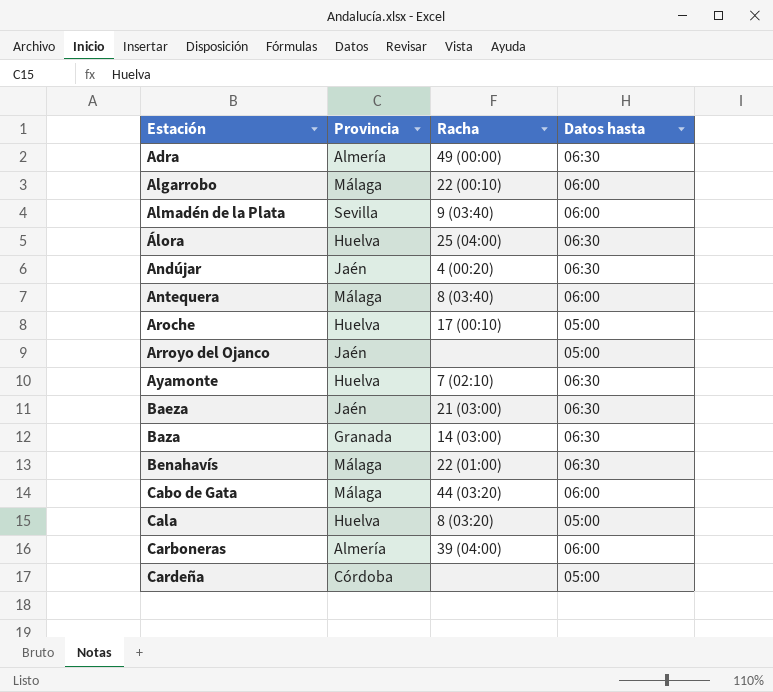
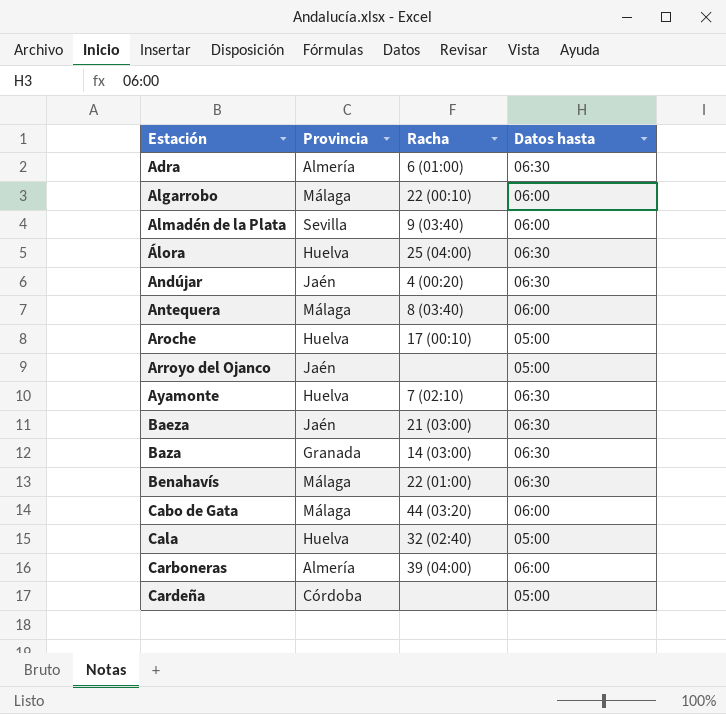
Adra | Racha: 49 (00:00) -> 6 (01:00)
Cala | Racha: 8 (03:20) -> 32 (02:40)

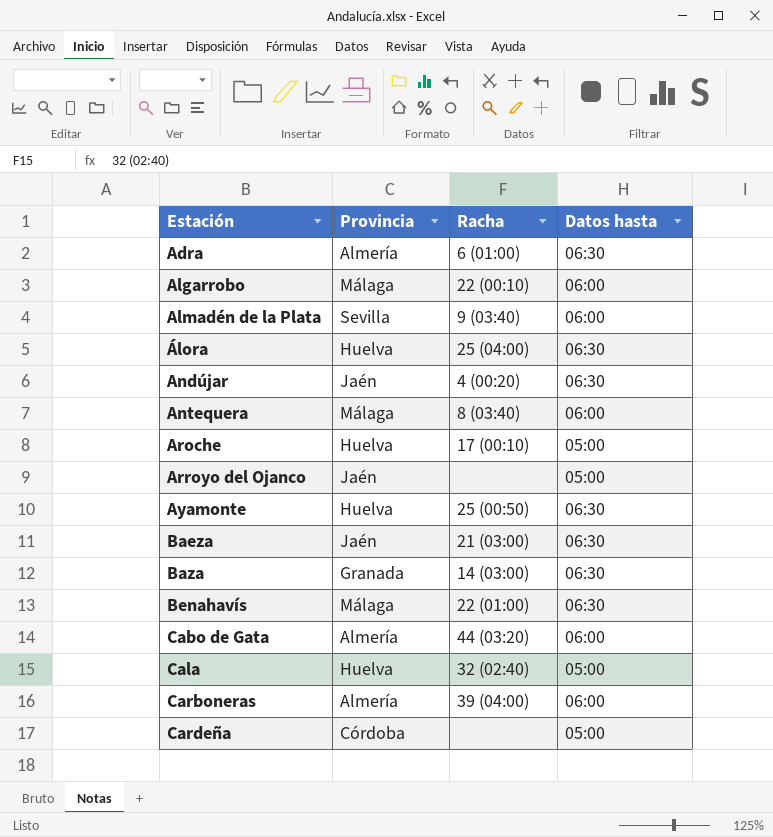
Ayamonte | Racha: 7 (02:10) -> 25 (00:50)
Cabo de Gata | Provincia: Málaga -> Almería

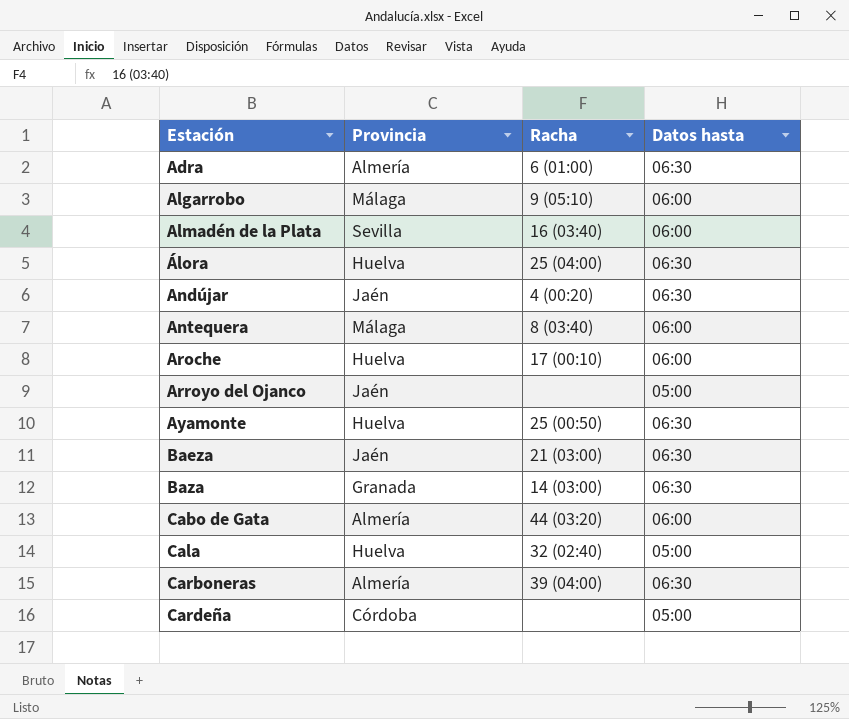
row Benahavís: Málaga | 22 (01:00) | 06:30 -> none
Algarrobo | Racha: 22 (00:10) -> 9 (05:10)
Almadén de la Plata | Racha: 9 (03:40) -> 16 (03:40)
Aroche | Datos hasta: 05:00 -> 06:00
Carboneras | Datos hasta: 06:00 -> 06:30

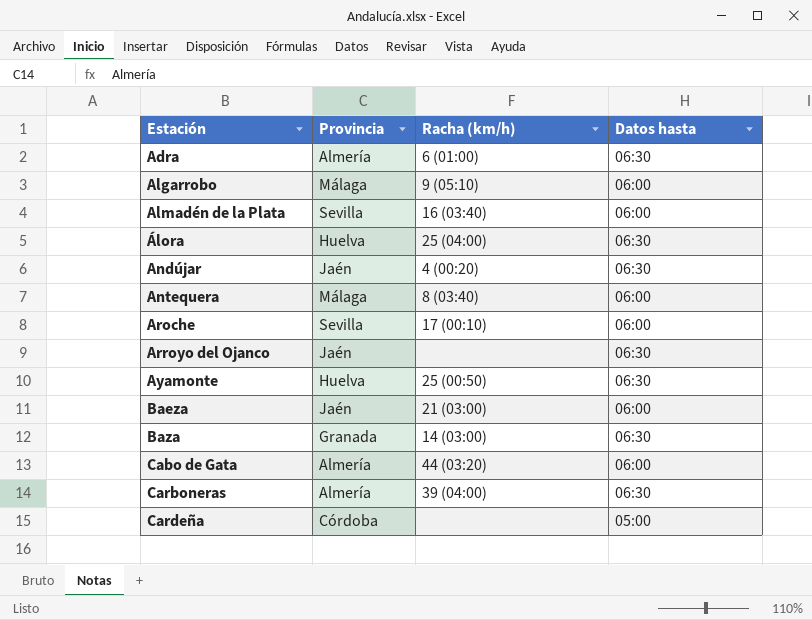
column name: Racha -> Racha (km/h)
row Cala: Huelva | 32 (02:40) | 05:00 -> none
Aroche | Provincia: Huelva -> Sevilla
Arroyo del Ojanco | Datos hasta: 05:00 -> 06:30
Baeza | Datos hasta: 06:30 -> 06:00

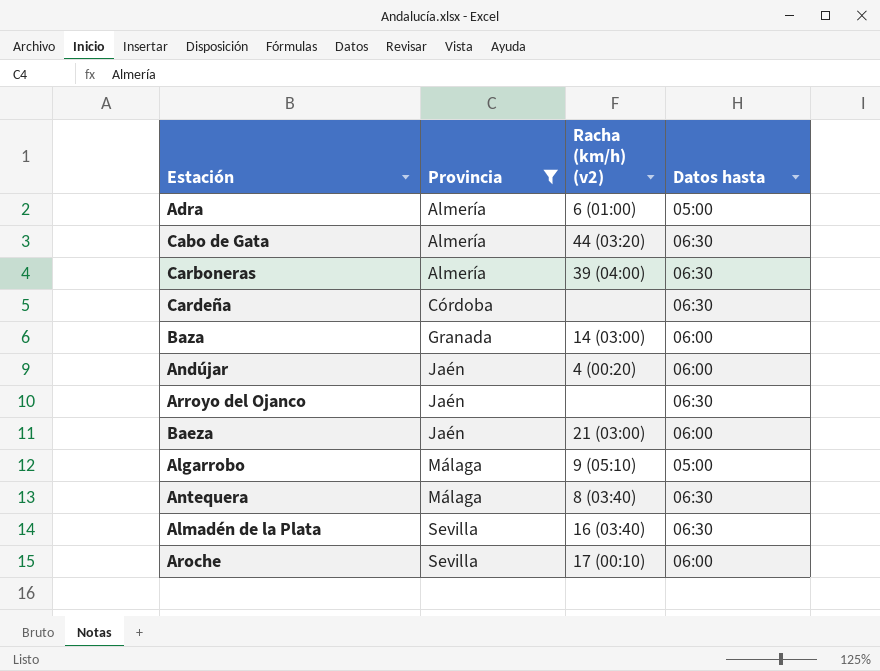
filter: none -> Provincia != Huelva
row order: Estación ascending -> Provincia ascending
column name: Racha (km/h) -> Racha (km/h) (v2)
Adra | Datos hasta: 06:30 -> 05:00
Cabo de Gata | Datos hasta: 06:00 -> 06:30
Cardeña | Datos hasta: 05:00 -> 06:30
Baza | Datos hasta: 06:30 -> 06:00
Andújar | Datos hasta: 06:30 -> 06:00
Algarrobo | Datos hasta: 06:00 -> 05:00
Antequera | Datos hasta: 06:00 -> 06:30
Almadén de la Plata | Datos hasta: 06:00 -> 06:30

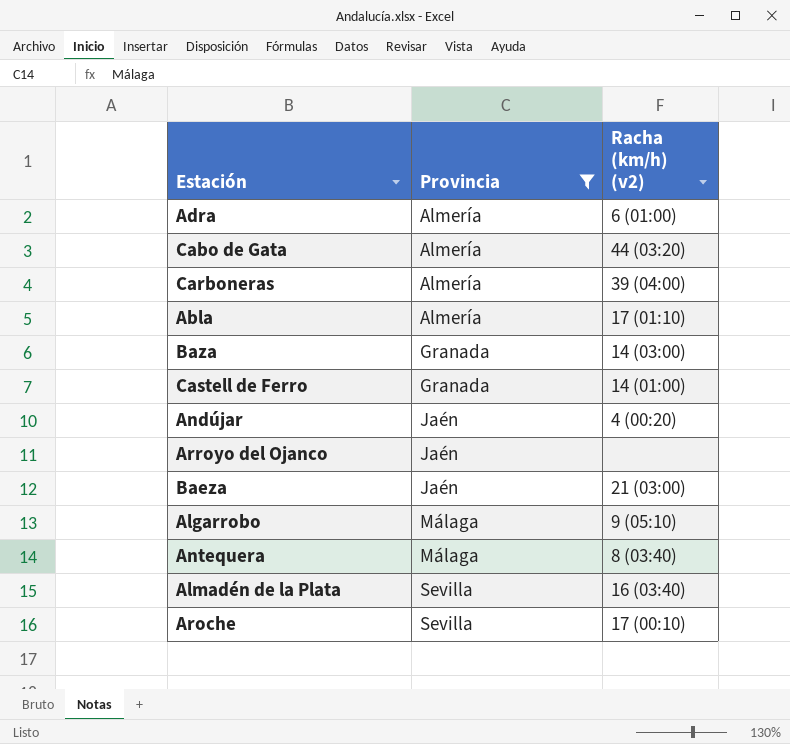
column Datos hasta | position: 4 -> none
row Cardeña: Córdoba | none | 06:30 -> none
row Abla: none -> Almería | 17 (01:10)
row Castell de Ferro: none -> Granada | 14 (01:00)

